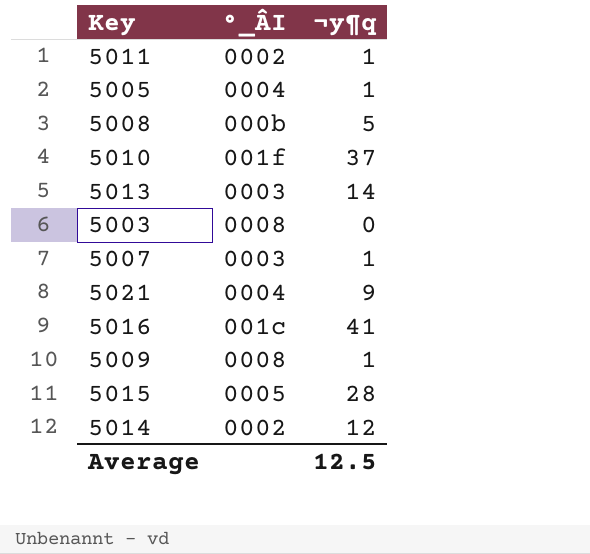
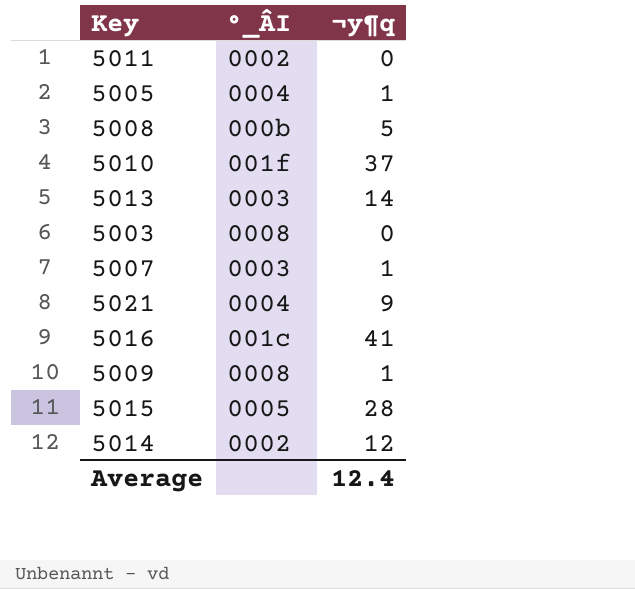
5011 | ¬y¶q: 1 -> 0
Average | ¬y¶q: 12.5 -> 12.4

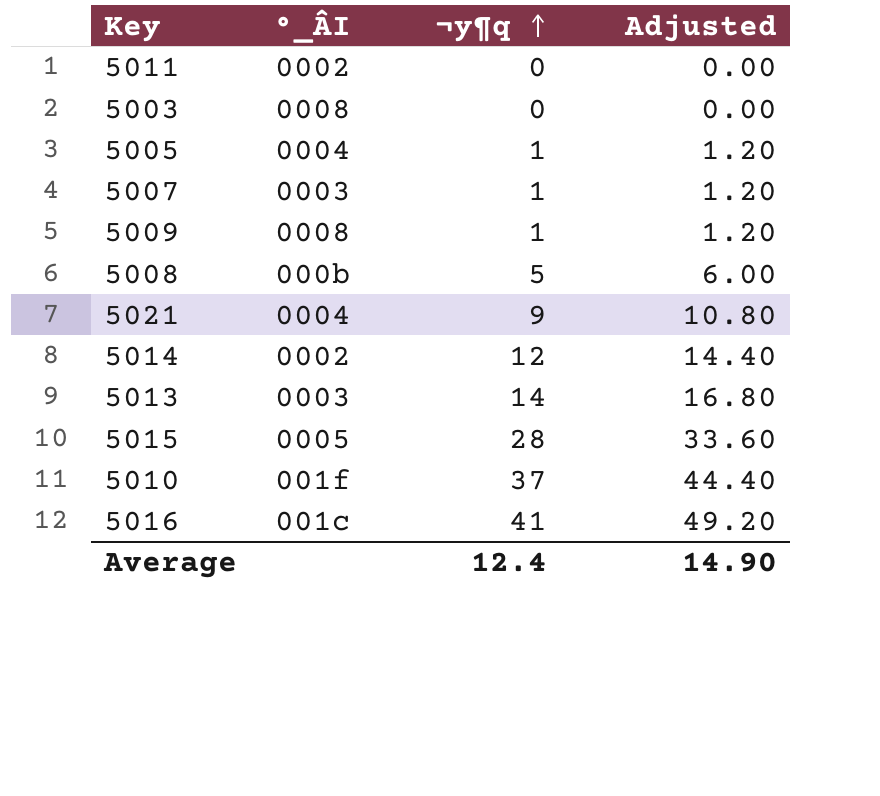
row order: none -> ¬y¶q ascending
column Adjusted | formula: none -> [¬y¶q] * 1.2

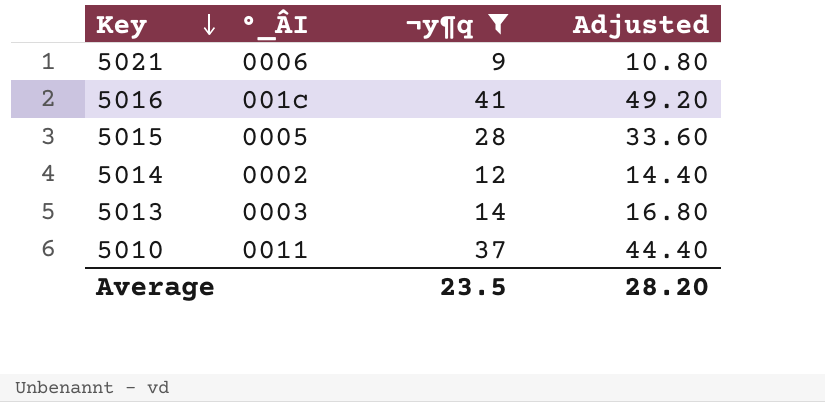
filter: none -> ¬y¶q >= 9
row order: ¬y¶q ascending -> Key descending
5021 | °_ÂI: 0004 -> 0006
5010 | °_ÂI: 001f -> 0011
Average | ¬y¶q: 12.4 -> 23.5
Average | Adjusted: 14.90 -> 28.20

